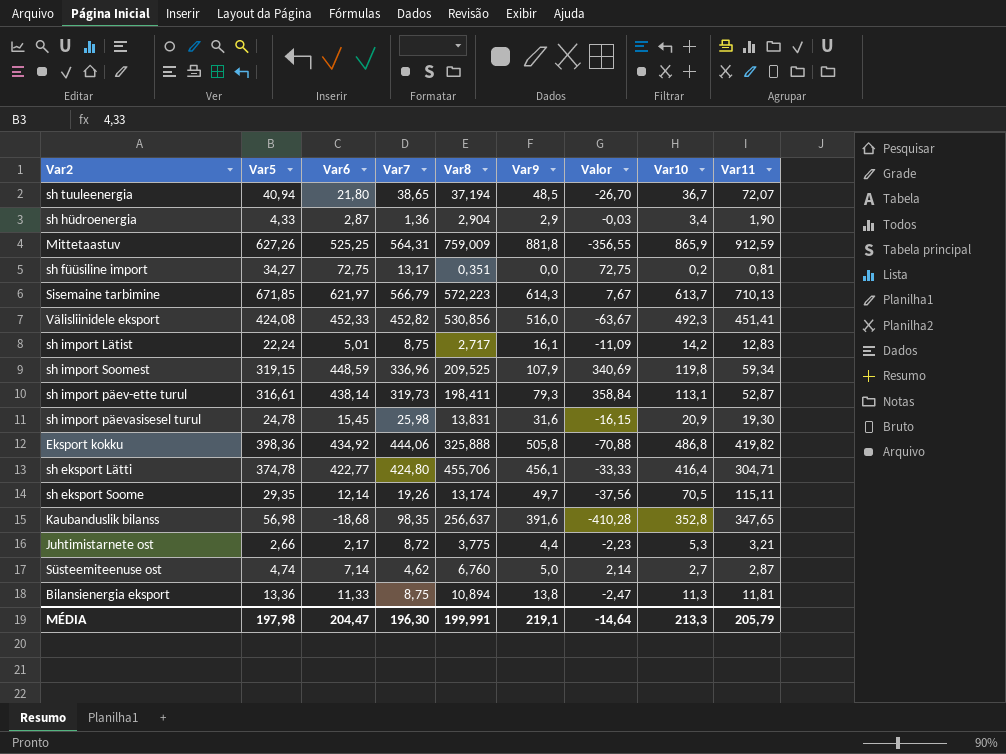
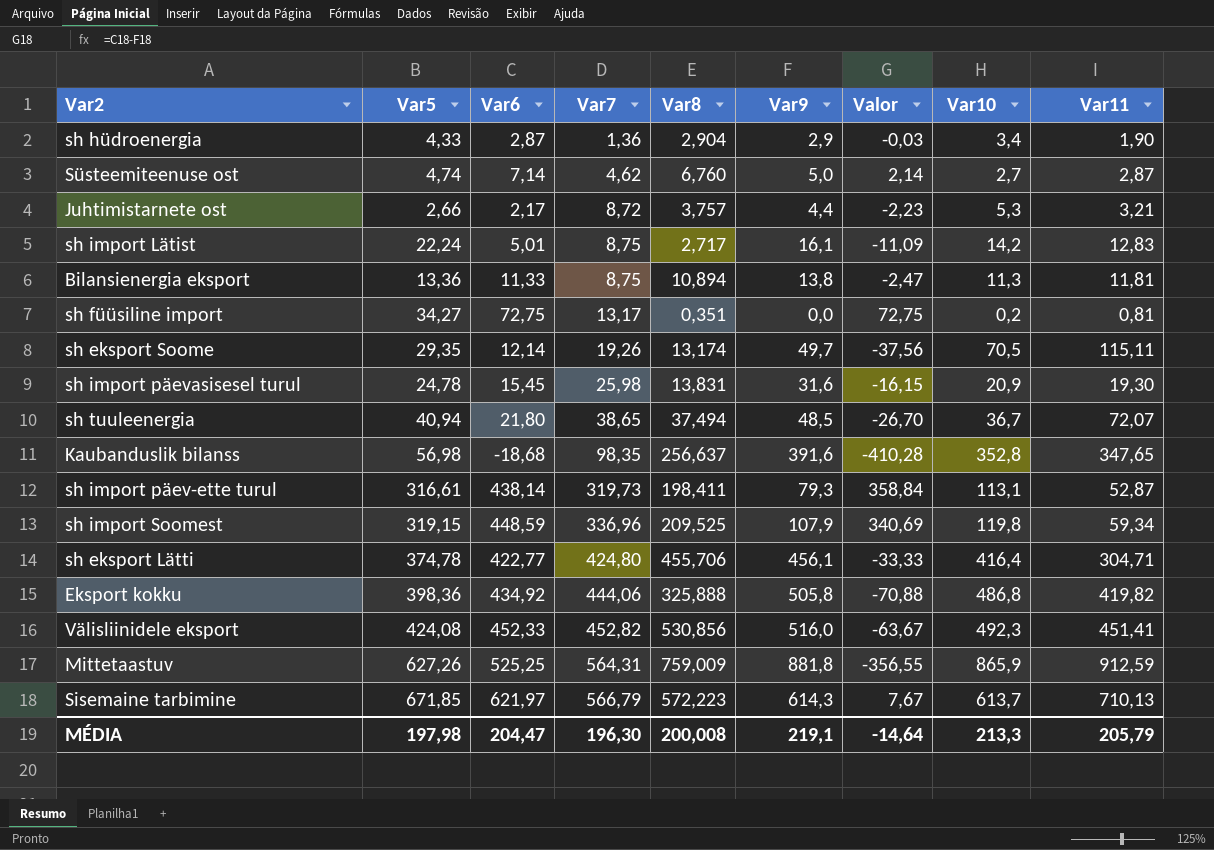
row order: none -> Var7 ascending
Juhtimistarnete ost | Var8: 3,775 -> 3,757
sh tuuleenergia | Var8: 37,194 -> 37,494
MÉDIA | Var8: 199,991 -> 200,008

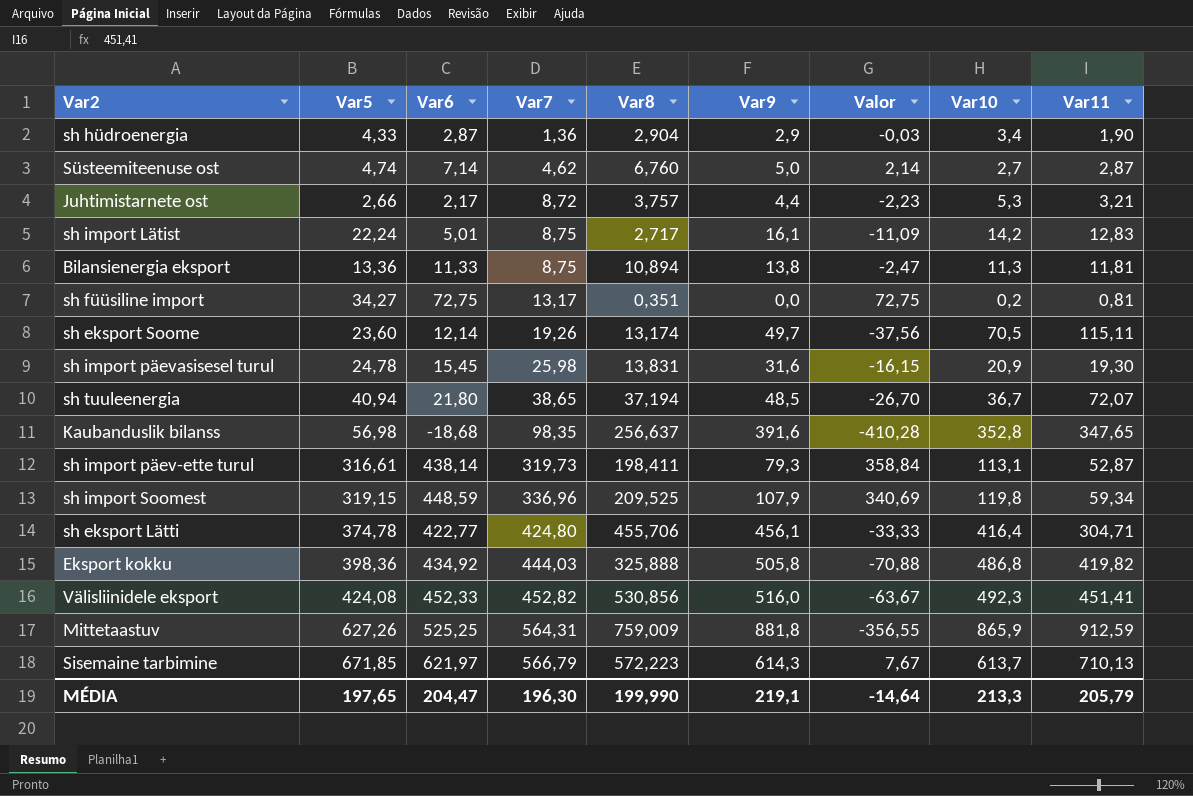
sh eksport Soome | Var5: 29,35 -> 23,60
sh tuuleenergia | Var8: 37,494 -> 37,194
Eksport kokku | Var7: 444,06 -> 444,03
MÉDIA | Var5: 197,98 -> 197,65
MÉDIA | Var8: 200,008 -> 199,990

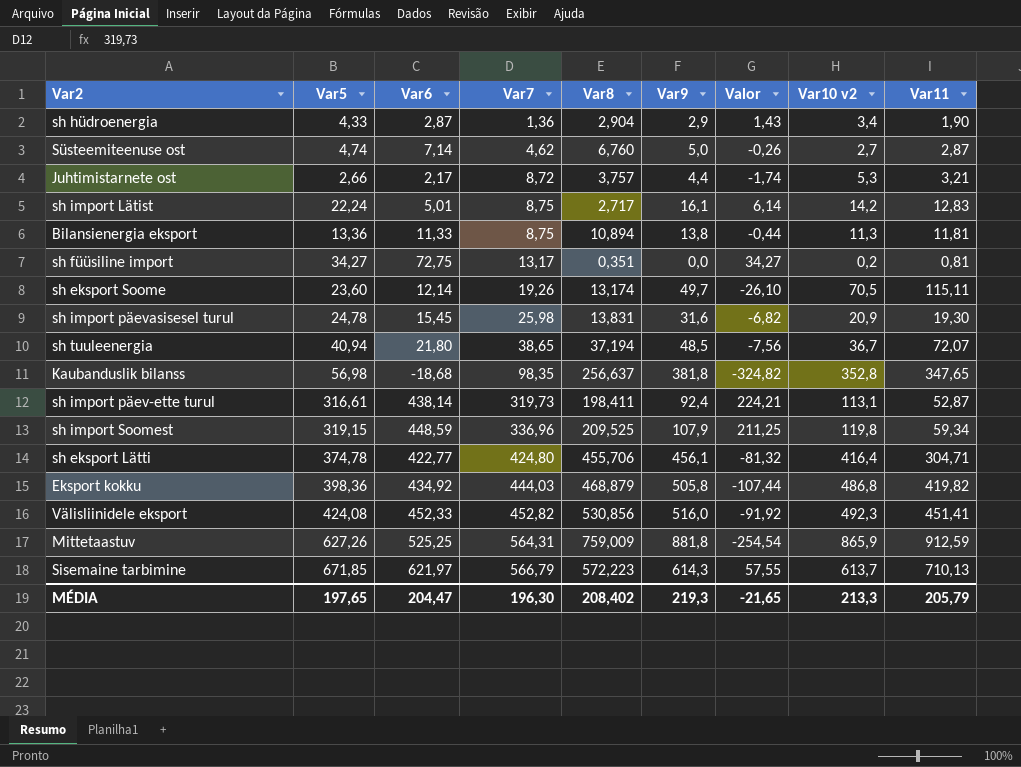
column Valor | formula: [Var6] - [Var9] -> [Var5] - [Var9]
column name: Var10 -> Var10 v2
Kaubanduslik bilanss | Var9: 391,6 -> 381,8
sh import päev-ette turul | Var9: 79,3 -> 92,4
Eksport kokku | Var8: 325,888 -> 468,879
MÉDIA | Var8: 199,990 -> 208,402
MÉDIA | Var9: 219,1 -> 219,3
MÉDIA | Valor: -14,64 -> -21,65

